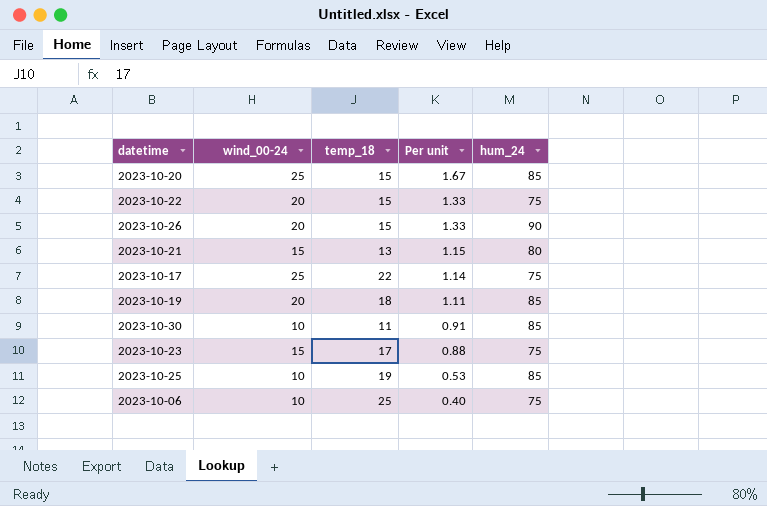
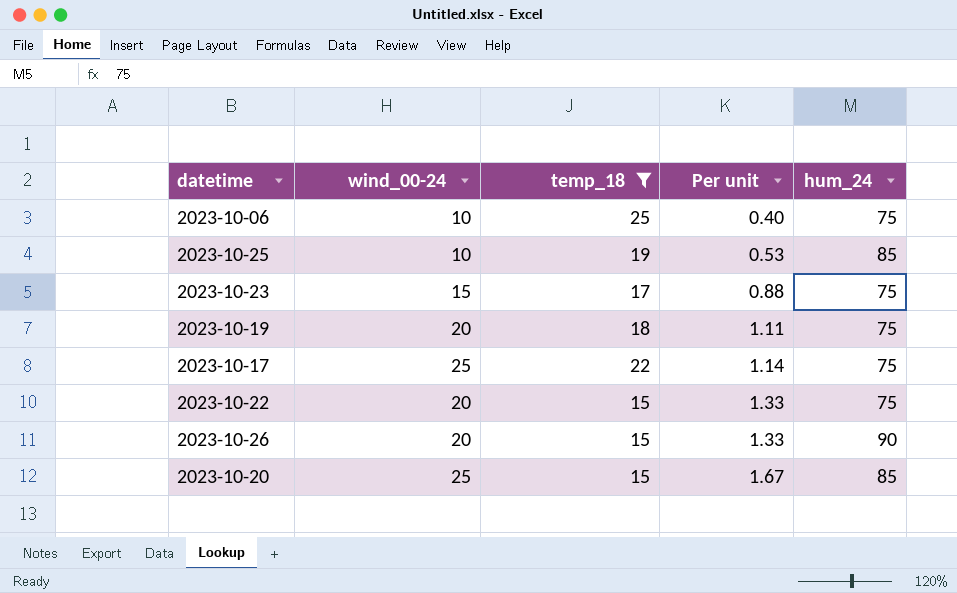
filter: none -> temp_18 >= 15
row order: Per unit descending -> Per unit ascending
2023-10-19 | hum_24: 85 -> 75

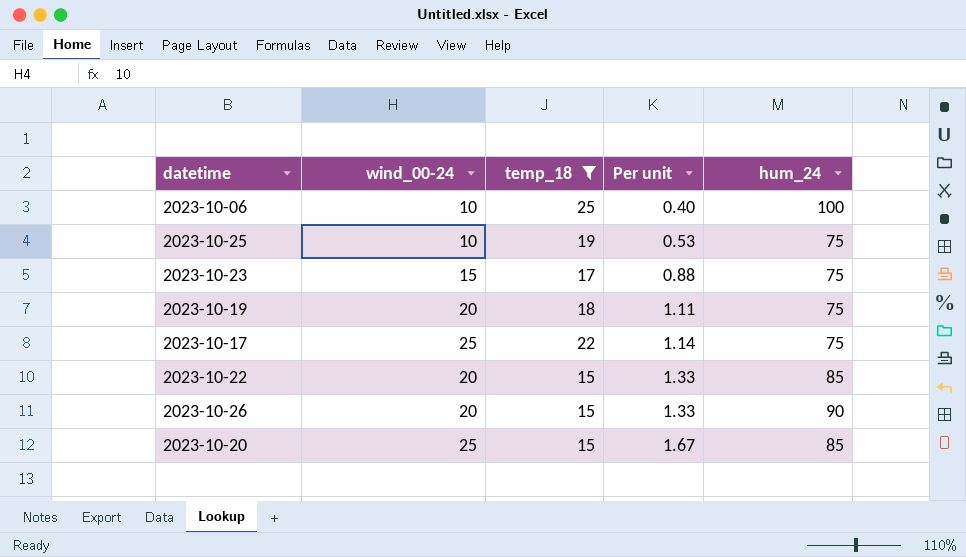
2023-10-06 | hum_24: 75 -> 100
2023-10-25 | hum_24: 85 -> 75
2023-10-22 | hum_24: 75 -> 85

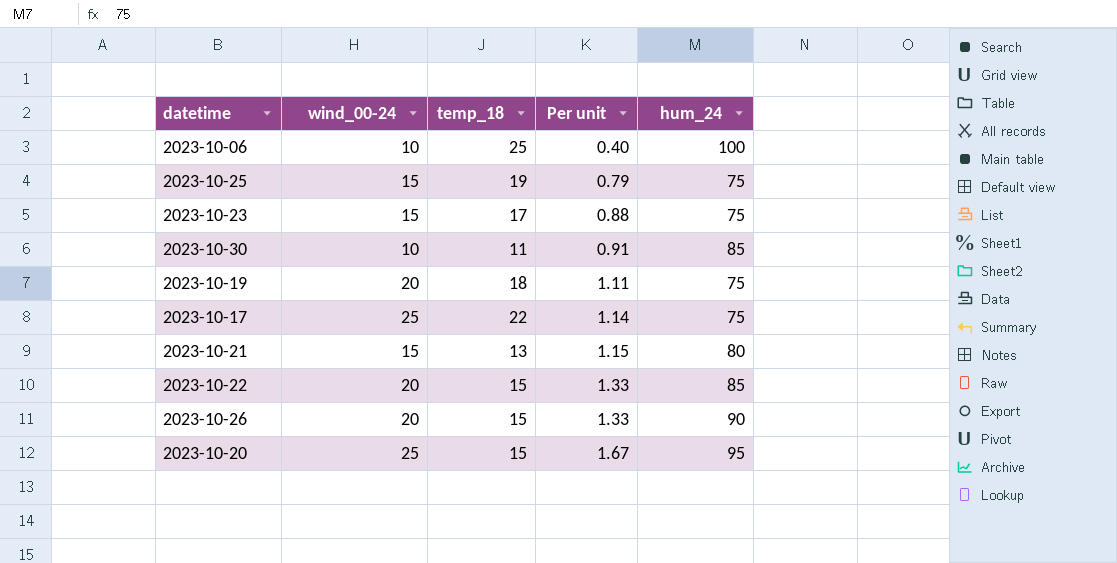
filter: temp_18 >= 15 -> none
2023-10-25 | wind_00-24: 10 -> 15
2023-10-25 | Per unit: 0.53 -> 0.79
2023-10-20 | hum_24: 85 -> 95

